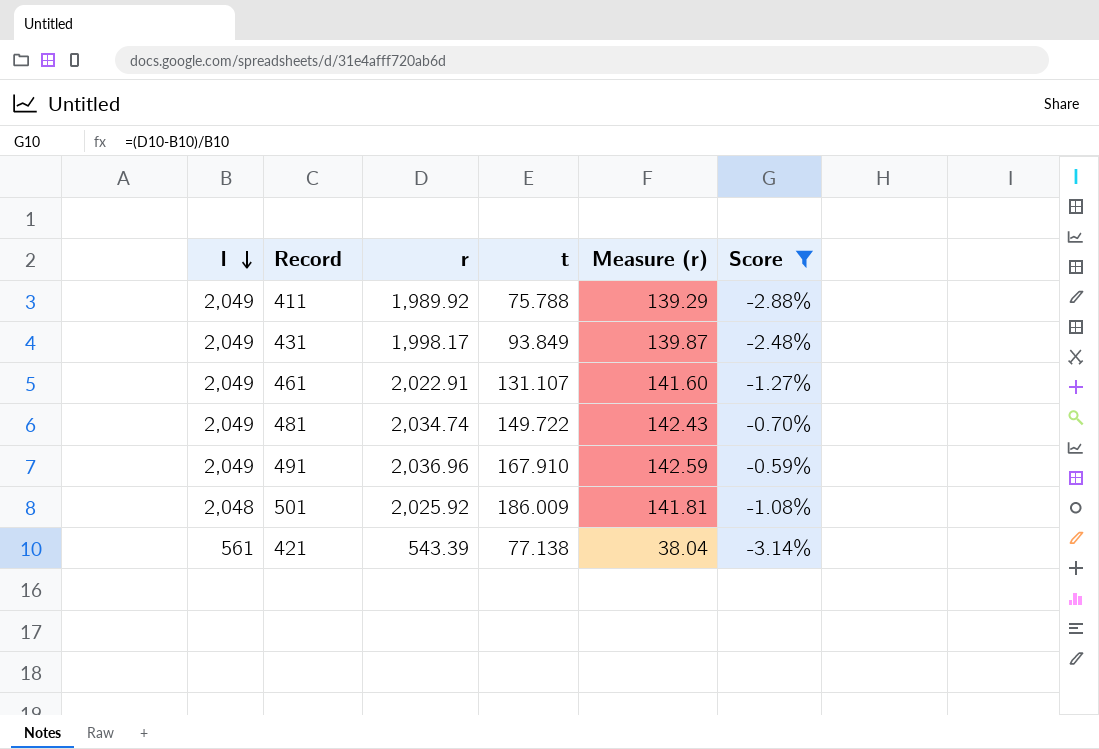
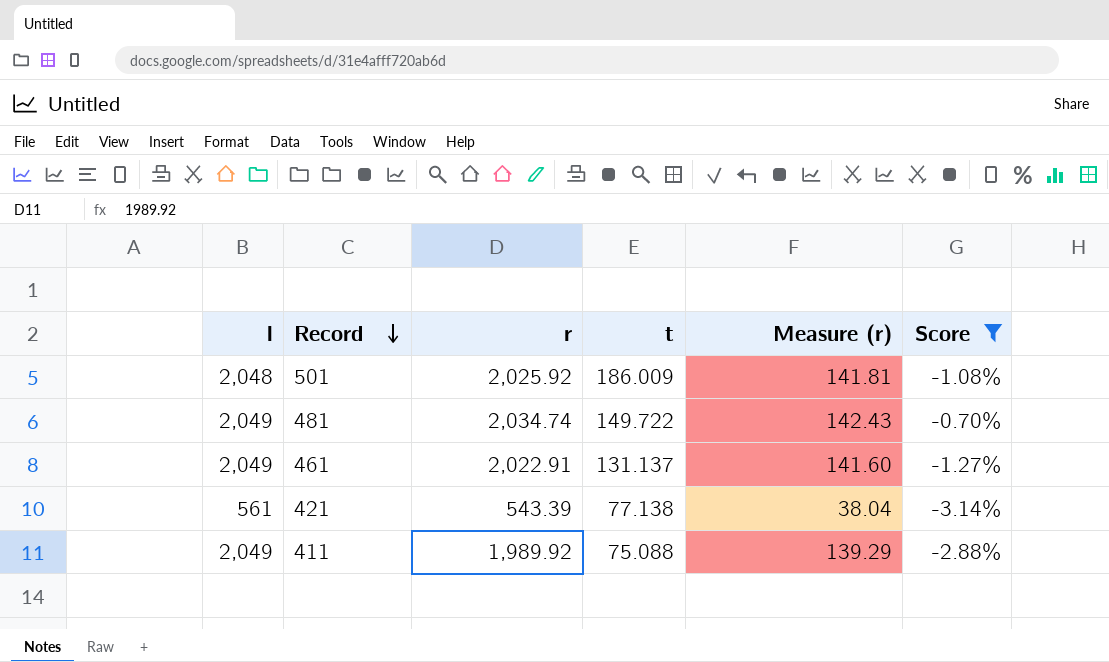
row order: l descending -> Record descending
row 431: 2,049 | 1,998.17 | 93.849 | 139.87 | -2.48% -> none
row 491: 2,049 | 2,036.96 | 167.910 | 142.59 | -0.59% -> none
461 | t: 131.107 -> 131.137
411 | t: 75.788 -> 75.088

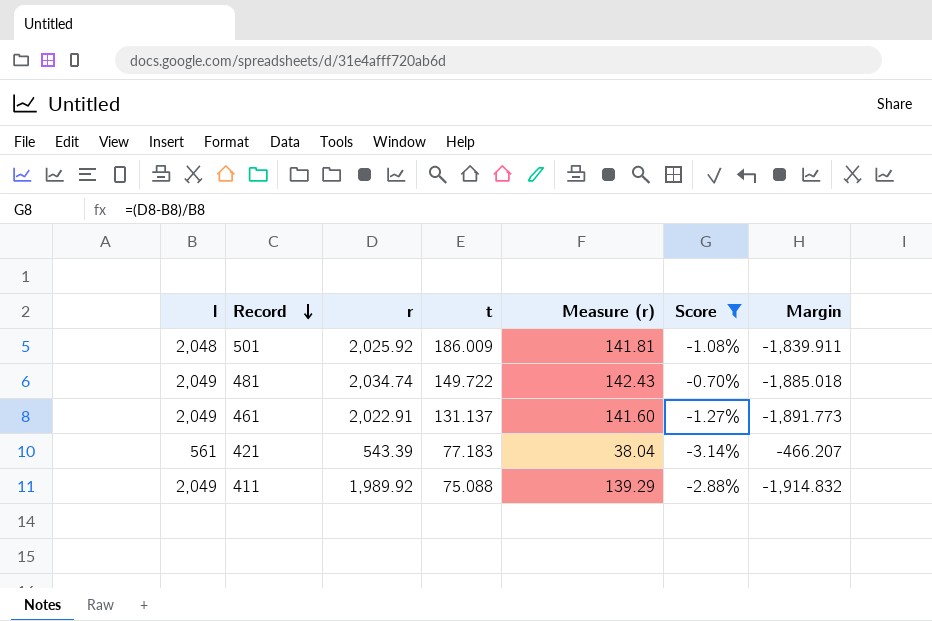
column Margin | formula: none -> [t] - [r]
421 | t: 77.138 -> 77.183

